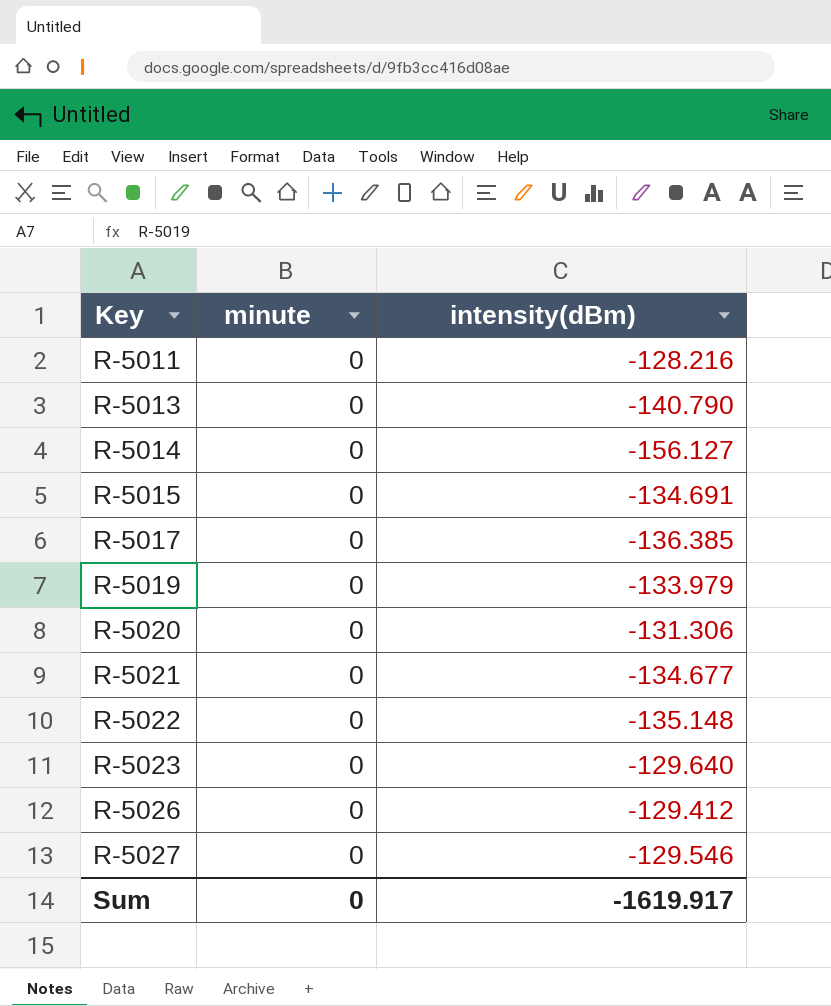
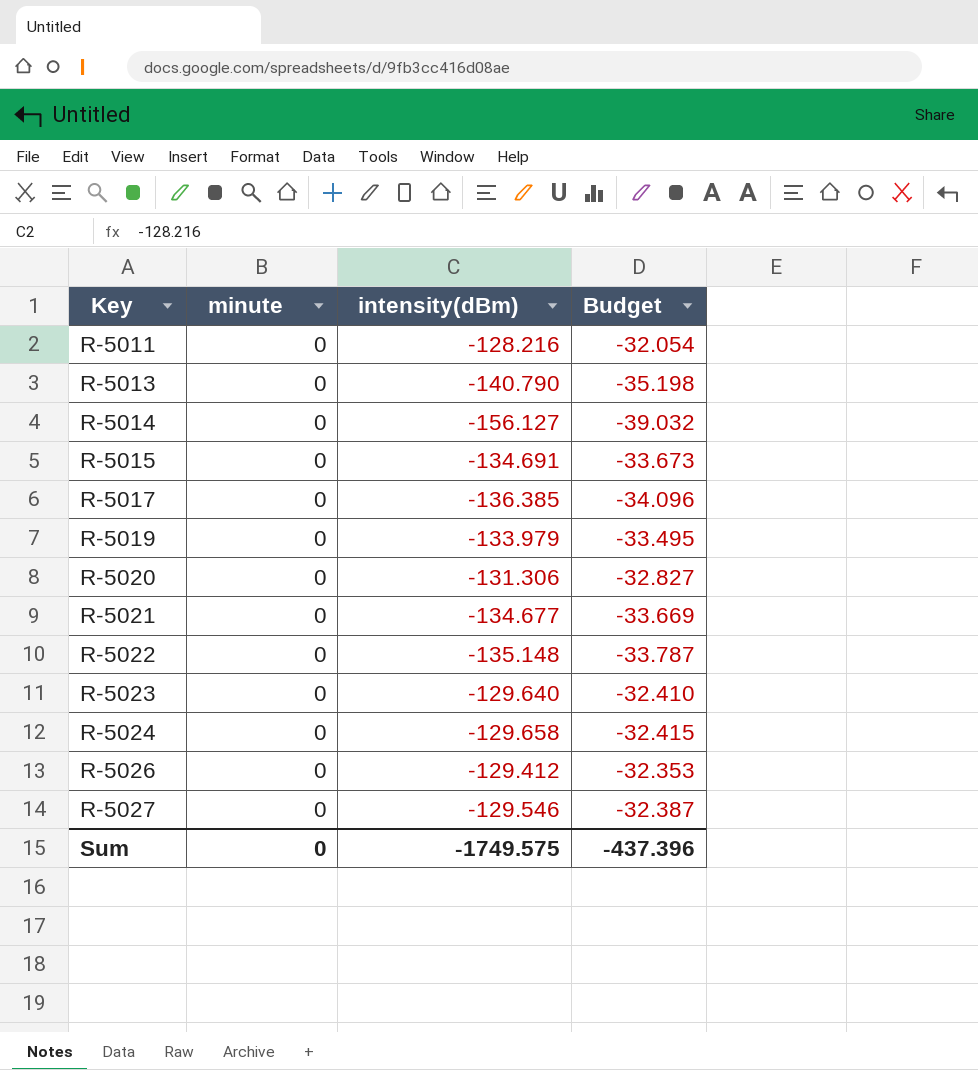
column Budget | formula: none -> [intensity(dBm)] * 0.25
row R-5024: none -> 0 | -129.658 | -32.415
Sum | intensity(dBm): -1619.917 -> -1749.575

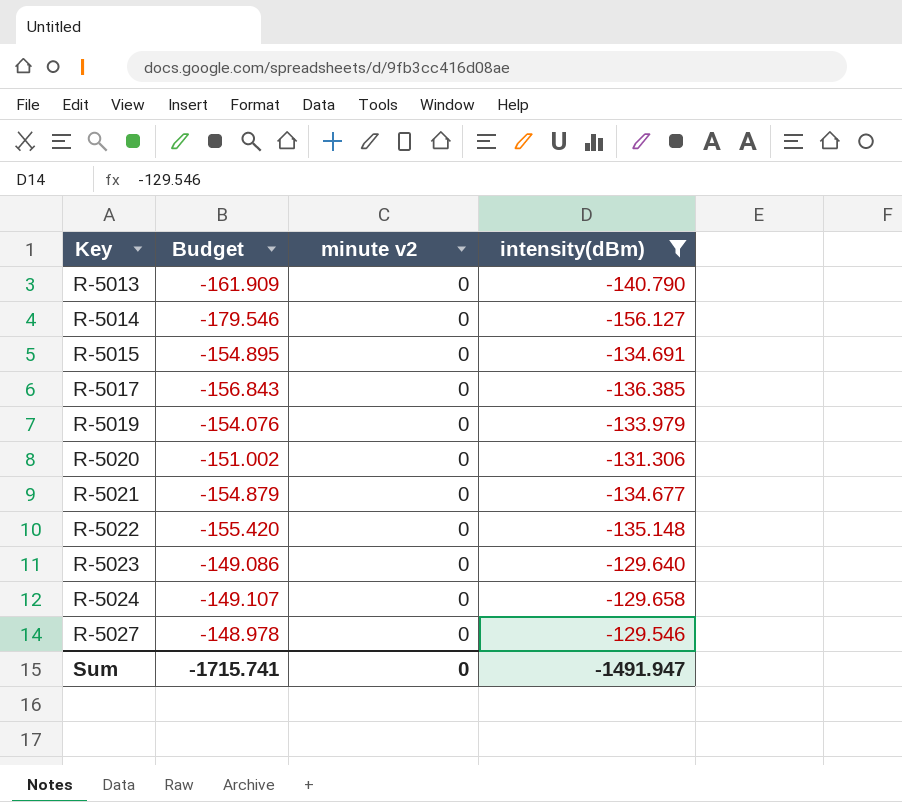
filter: none -> intensity(dBm) <= -129.546
column Budget | formula: [intensity(dBm)] * 0.25 -> [intensity(dBm)] * 1.15
column Budget | position: 4 -> 2
column name: minute -> minute v2
Sum | Budget: -437.396 -> -1715.741
Sum | intensity(dBm): -1749.575 -> -1491.947

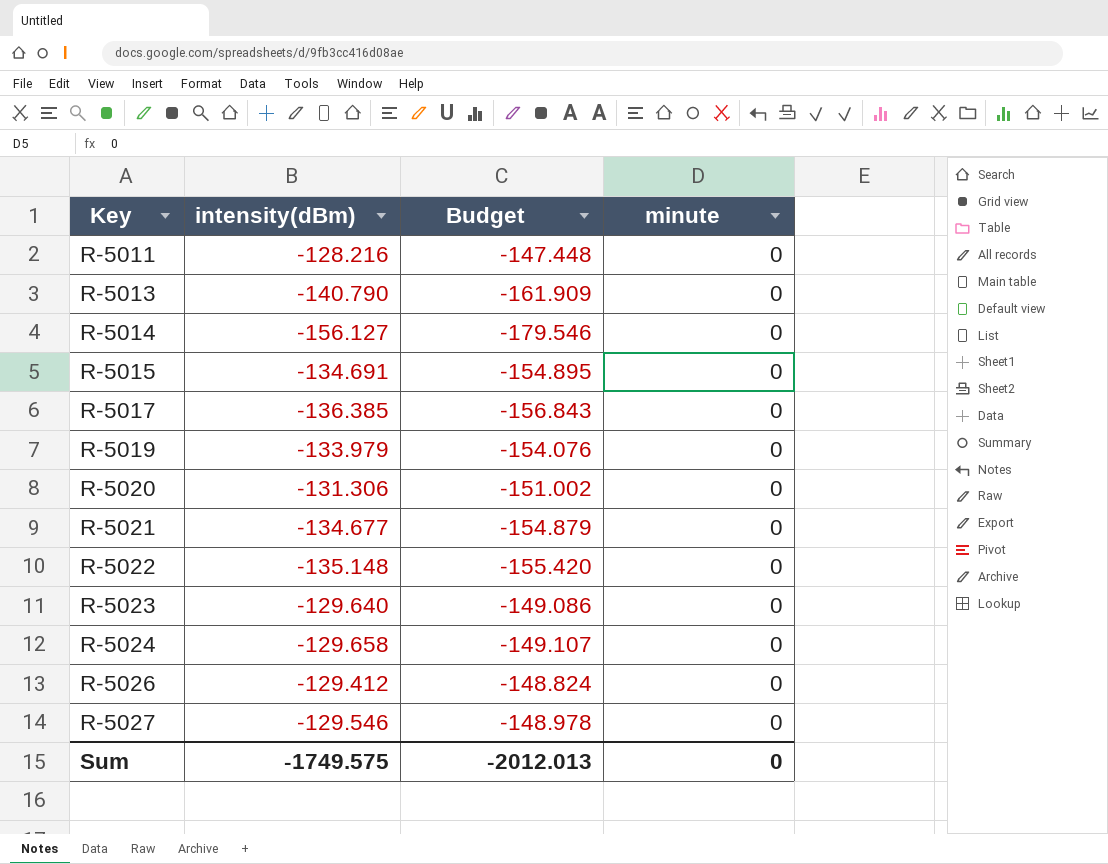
filter: intensity(dBm) <= -129.546 -> none
column intensity(dBm) | position: 4 -> 2
column name: minute v2 -> minute
Sum | intensity(dBm): -1491.947 -> -1749.575
Sum | Budget: -1715.741 -> -2012.013

